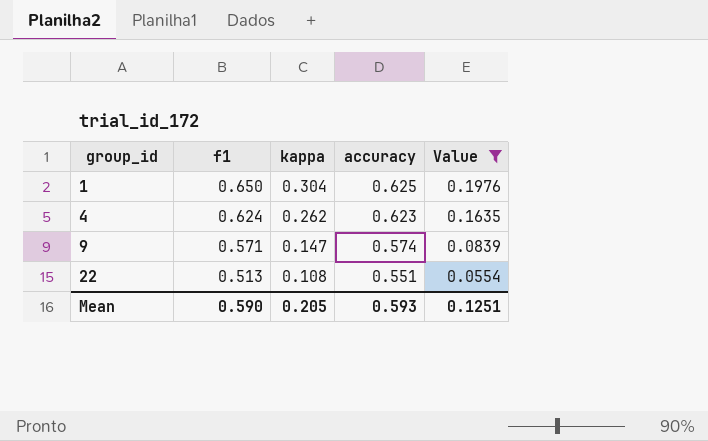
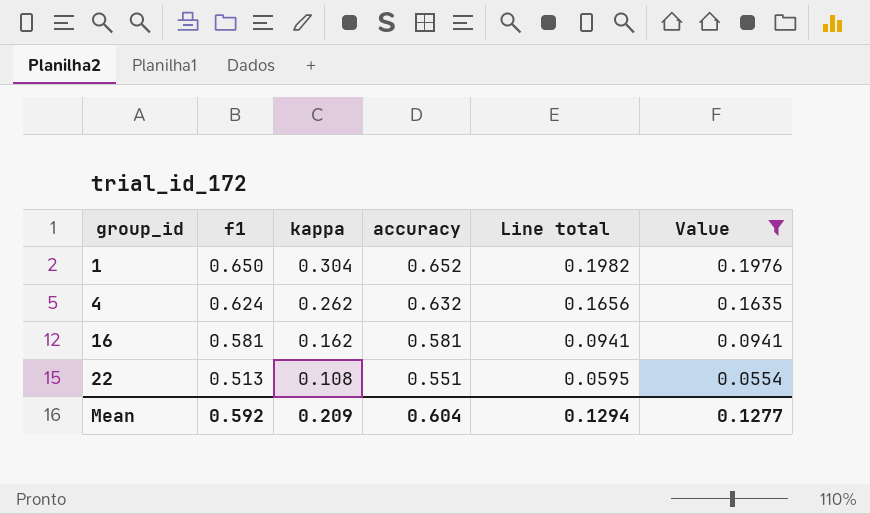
column Line total | formula: none -> [kappa] * [accuracy]
row 9: 0.571 | 0.147 | 0.574 | 0.0839 -> none
1 | accuracy: 0.625 -> 0.652
4 | accuracy: 0.623 -> 0.632
row 16: none -> 0.581 | 0.162 | 0.581 | 0.0941 | 0.0941
Mean | f1: 0.590 -> 0.592
Mean | kappa: 0.205 -> 0.209
Mean | accuracy: 0.593 -> 0.604
Mean | Value: 0.1251 -> 0.1277

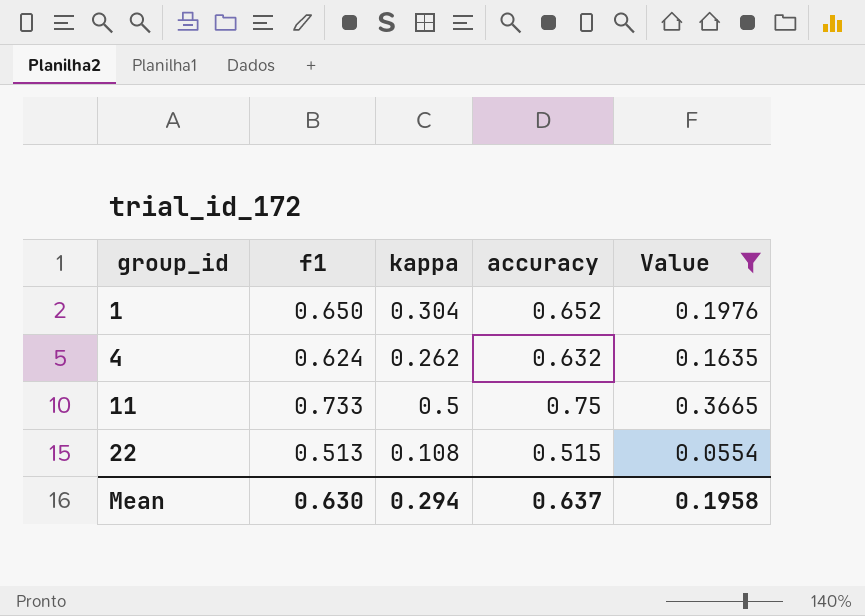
column Line total | formula: [kappa] * [accuracy] -> none
row 16: 0.581 | 0.162 | 0.581 | 0.0941 | 0.0941 -> none
row 11: none -> 0.733 | 0.5 | 0.75 | 0.3665
22 | accuracy: 0.551 -> 0.515
Mean | f1: 0.592 -> 0.630
Mean | kappa: 0.209 -> 0.294
Mean | accuracy: 0.604 -> 0.637
Mean | Value: 0.1277 -> 0.1958

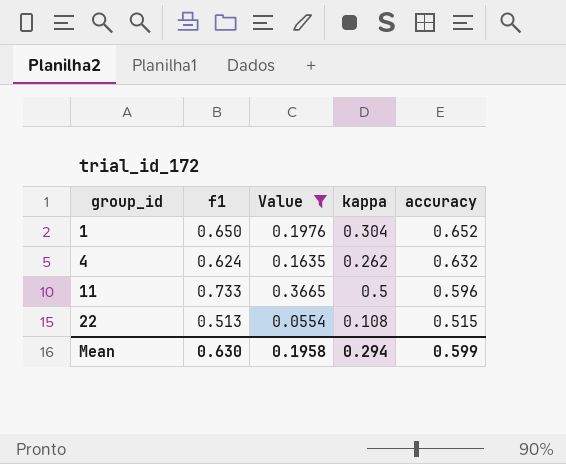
column Value | position: 5 -> 3
11 | accuracy: 0.75 -> 0.596
Mean | accuracy: 0.637 -> 0.599

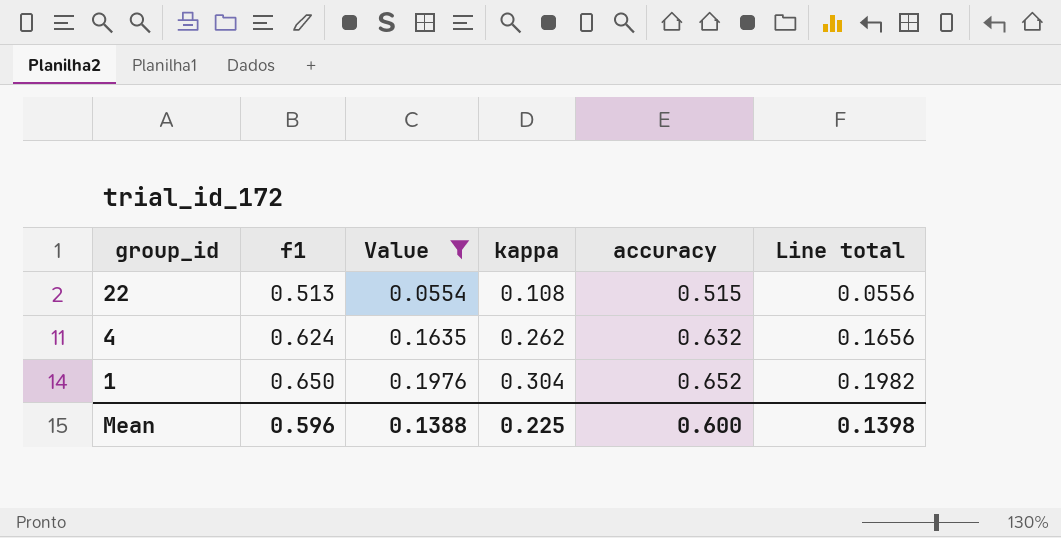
row order: group_id ascending -> group_id descending
column Line total | formula: none -> [kappa] * [accuracy]
row 11: 0.733 | 0.3665 | 0.5 | 0.596 -> none
Mean | f1: 0.630 -> 0.596
Mean | Value: 0.1958 -> 0.1388
Mean | kappa: 0.294 -> 0.225
Mean | accuracy: 0.599 -> 0.600

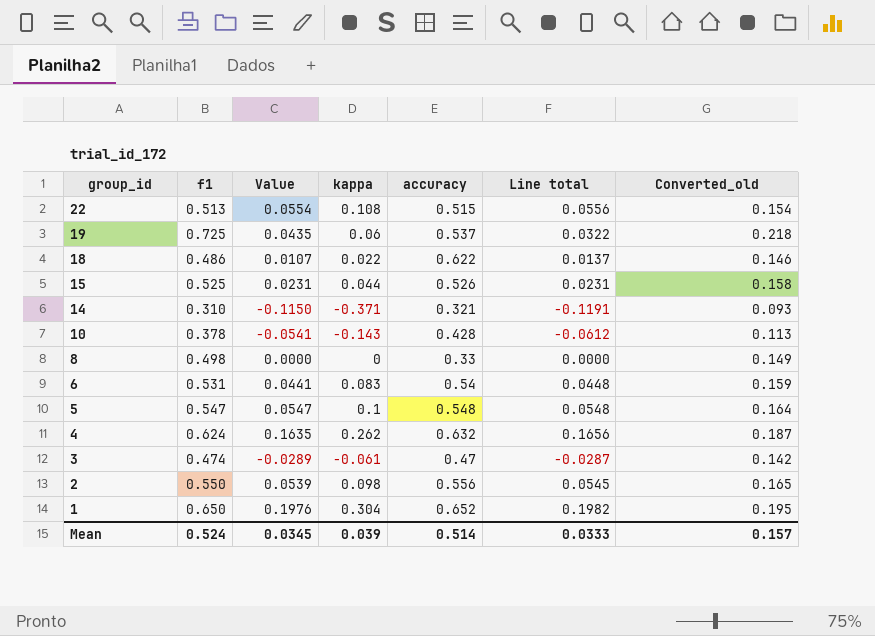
filter: Value >= 0.0554 -> none
column Converted_old | formula: none -> [f1] * 0.3
Mean | f1: 0.596 -> 0.524
Mean | Value: 0.1388 -> 0.0345
Mean | kappa: 0.225 -> 0.039
Mean | accuracy: 0.600 -> 0.514
Mean | Line total: 0.1398 -> 0.0333

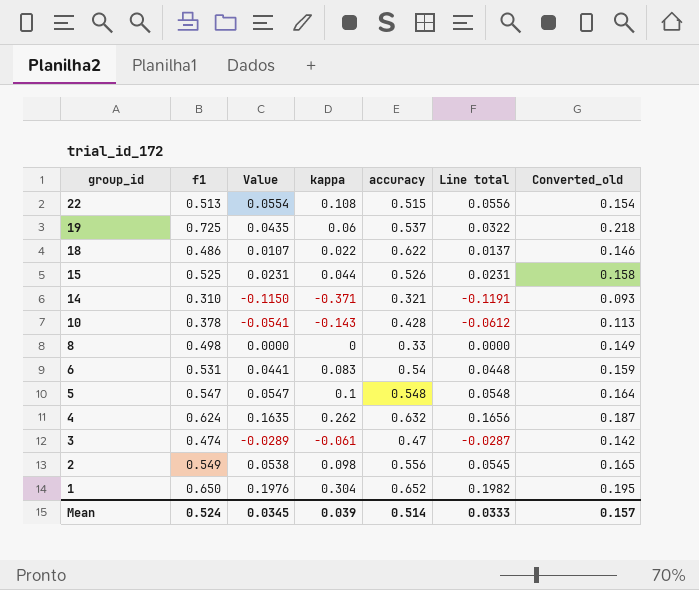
2 | f1: 0.550 -> 0.549
2 | Value: 0.0539 -> 0.0538

